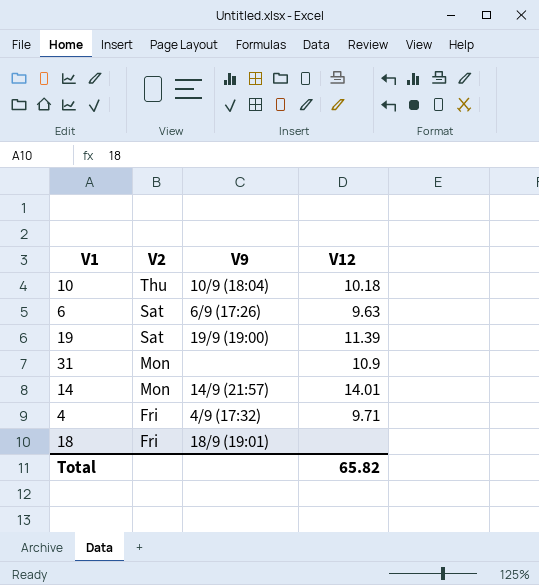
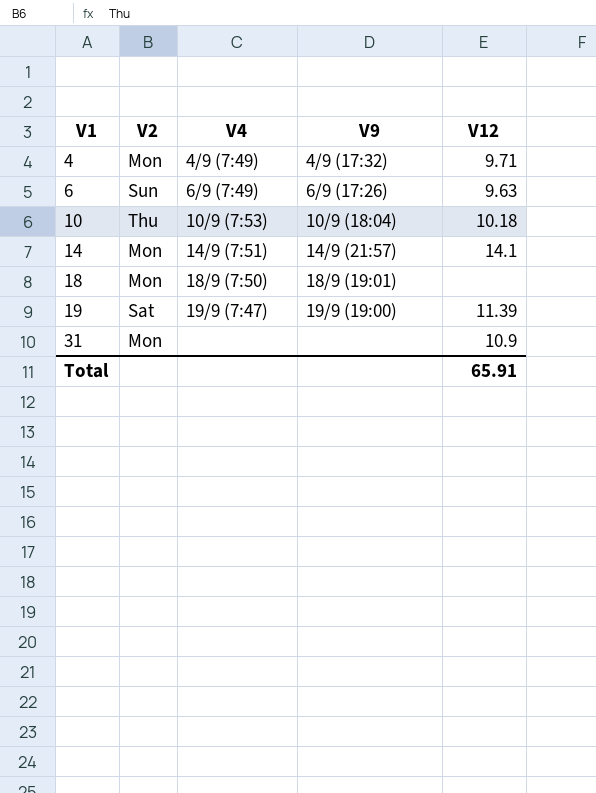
row order: V2 descending -> V1 ascending
column V4 | position: none -> 3
4 | V2: Fri -> Mon
6 | V2: Sat -> Sun
14 | V12: 14.01 -> 14.1
18 | V2: Fri -> Mon
Total | V12: 65.82 -> 65.91

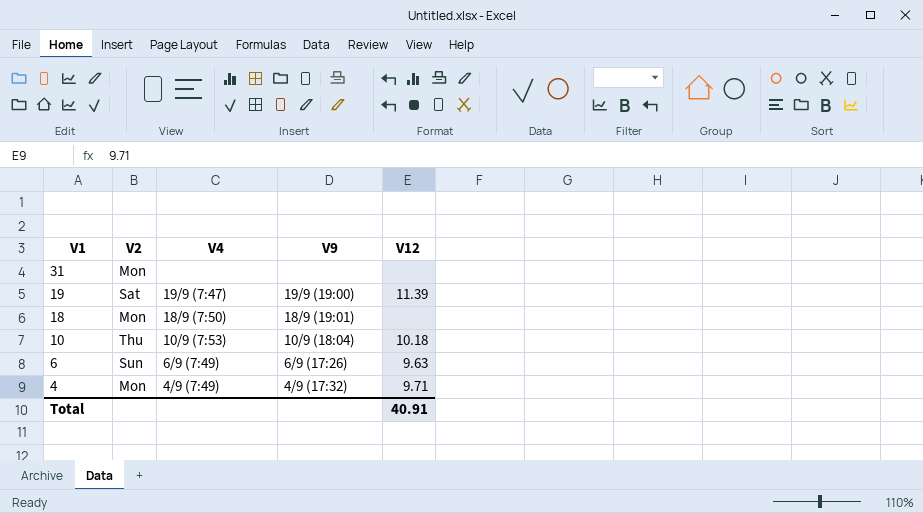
row order: V1 ascending -> V1 descending
row 14: Mon | 14/9 (7:51) | 14/9 (21:57) | 14.1 -> none
31 | V12: 10.9 -> none
Total | V12: 65.91 -> 40.91

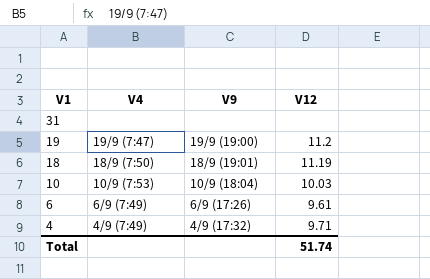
column V2 | position: 2 -> none
19 | V12: 11.39 -> 11.2
18 | V12: none -> 11.19
10 | V12: 10.18 -> 10.03
6 | V12: 9.63 -> 9.61
Total | V12: 40.91 -> 51.74

